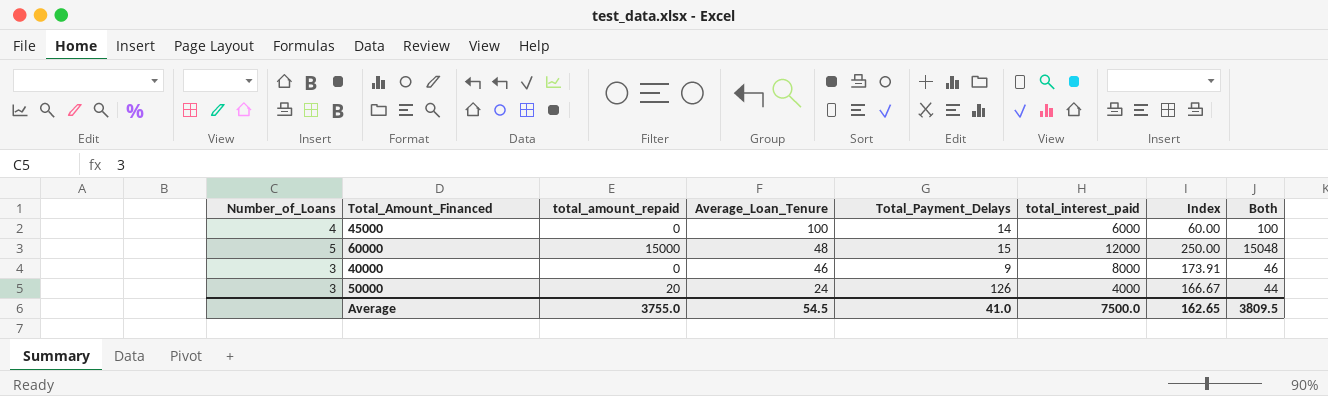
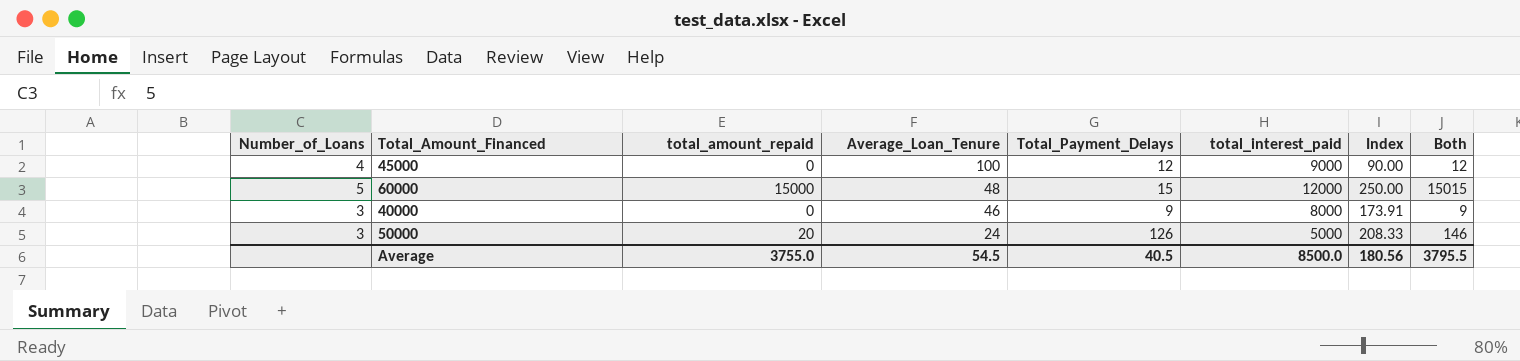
column Both | formula: [total_amount_repaid] + [Average_Loan_Tenure] -> [total_amount_repaid] + [Total_Payment_Delays]
45000 | Total_Payment_Delays: 14 -> 12
45000 | total_interest_paid: 6000 -> 9000
45000 | Index: 60.00 -> 90.00
50000 | total_interest_paid: 4000 -> 5000
50000 | Index: 166.67 -> 208.33
Average | Total_Payment_Delays: 41.0 -> 40.5
Average | total_interest_paid: 7500.0 -> 8500.0
Average | Index: 162.65 -> 180.56
Average | Both: 3809.5 -> 3795.5

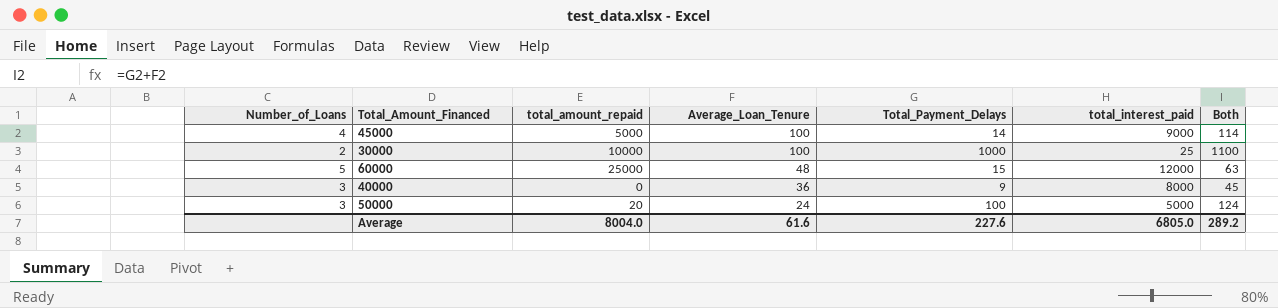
column Index | formula: [total_interest_paid] / [Average_Loan_Tenure] -> none
column Both | formula: [total_amount_repaid] + [Total_Payment_Delays] -> [Average_Loan_Tenure] + [Total_Payment_Delays]
45000 | total_amount_repaid: 0 -> 5000
45000 | Total_Payment_Delays: 12 -> 14
row 30000: none -> 2 | 10000 | 100 | 1000 | 25 | 1100
60000 | total_amount_repaid: 15000 -> 25000
40000 | Average_Loan_Tenure: 46 -> 36
50000 | Total_Payment_Delays: 126 -> 100
Average | total_amount_repaid: 3755.0 -> 8004.0
Average | Average_Loan_Tenure: 54.5 -> 61.6
Average | Total_Payment_Delays: 40.5 -> 227.6
Average | total_interest_paid: 8500.0 -> 6805.0
Average | Both: 3795.5 -> 289.2

